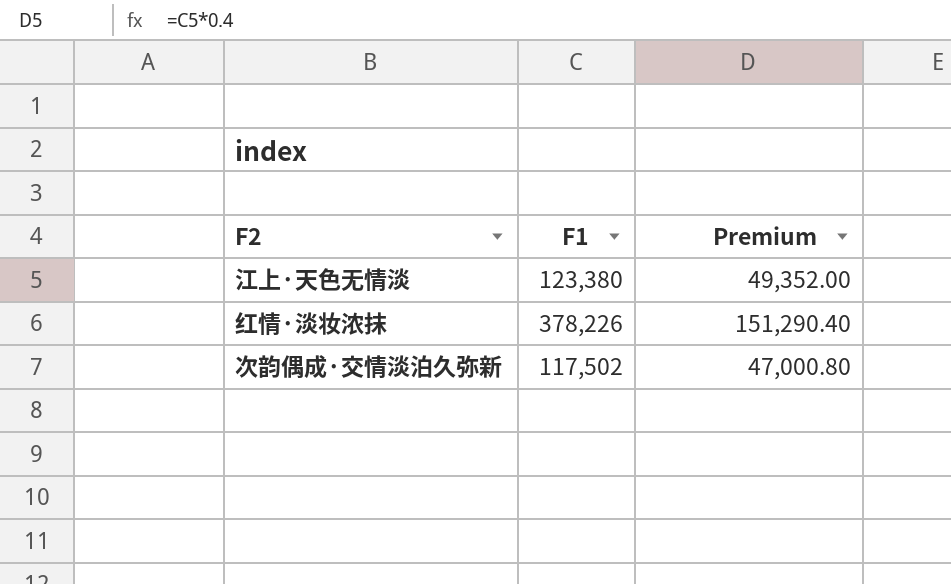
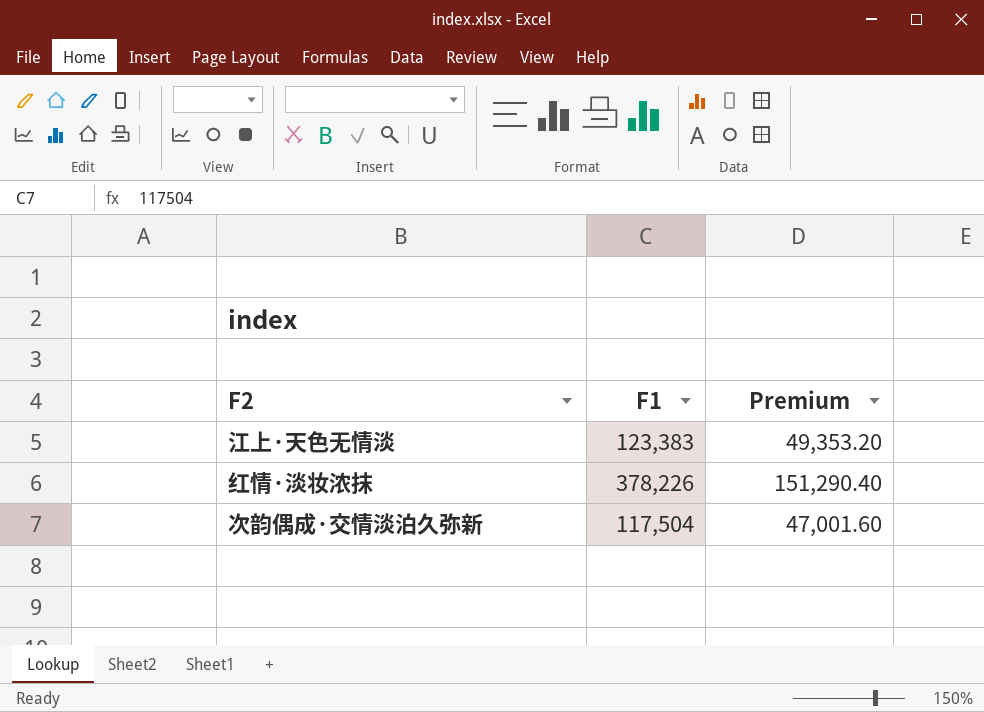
江上·天色无情淡 | F1: 123,380 -> 123,383
江上·天色无情淡 | Premium: 49,352.00 -> 49,353.20
次韵偶成·交情淡泊久弥新 | F1: 117,502 -> 117,504
次韵偶成·交情淡泊久弥新 | Premium: 47,000.80 -> 47,001.60

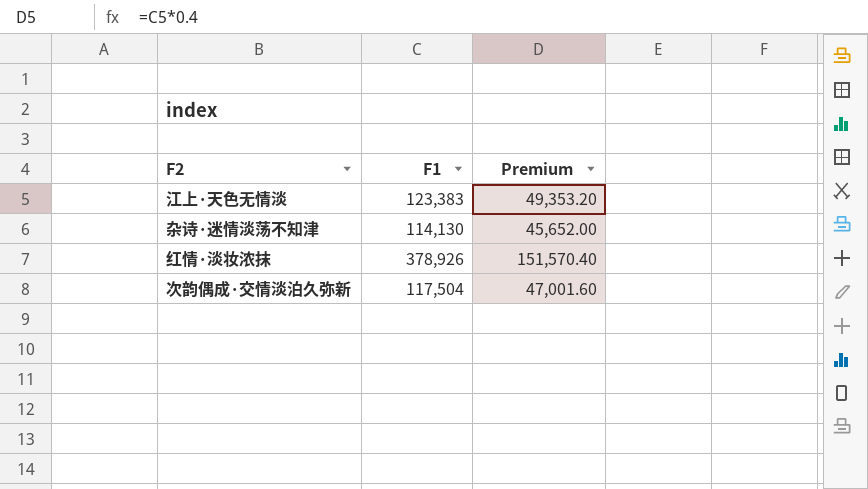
row 杂诗·迷情淡荡不知津: none -> 114,130 | 45,652.00
红情·淡妆浓抹 | F1: 378,226 -> 378,926
红情·淡妆浓抹 | Premium: 151,290.40 -> 151,570.40

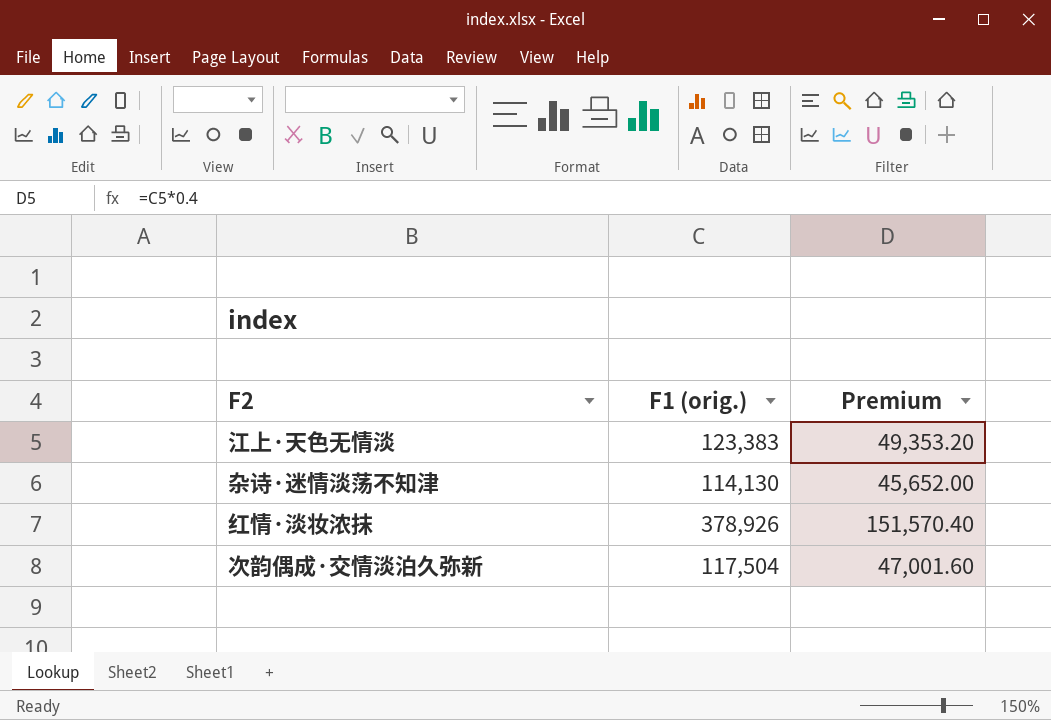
column name: F1 -> F1 (orig.)

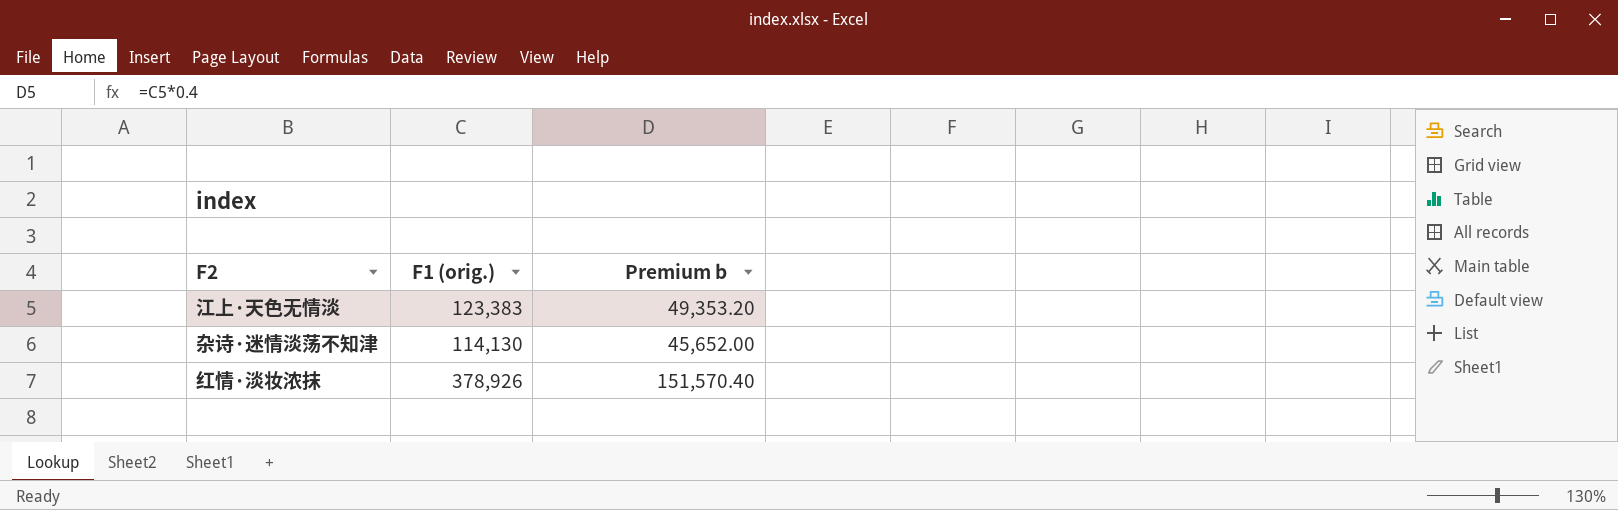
column name: Premium -> Premium b
row 次韵偶成·交情淡泊久弥新: 117,504 | 47,001.60 -> none

